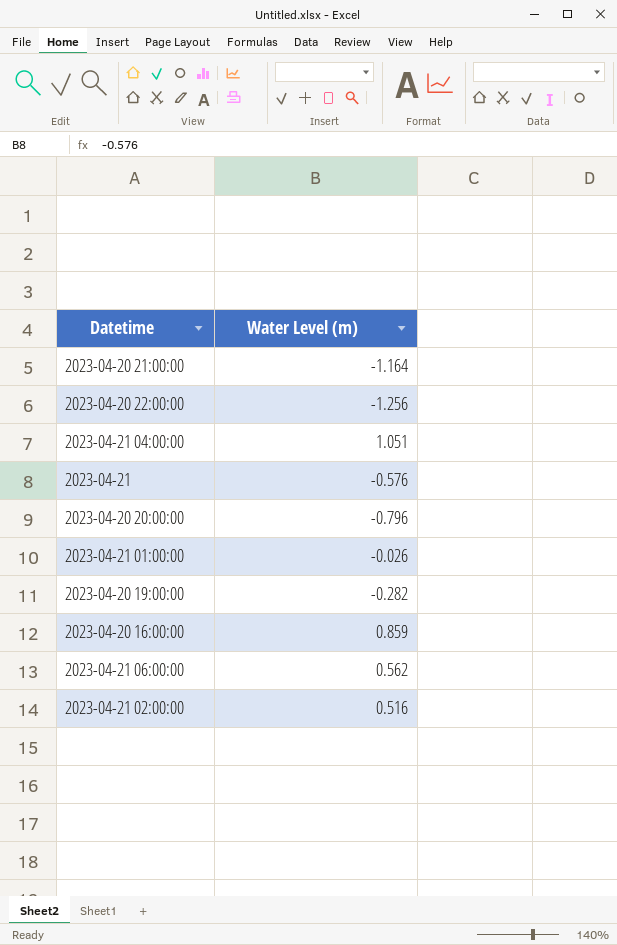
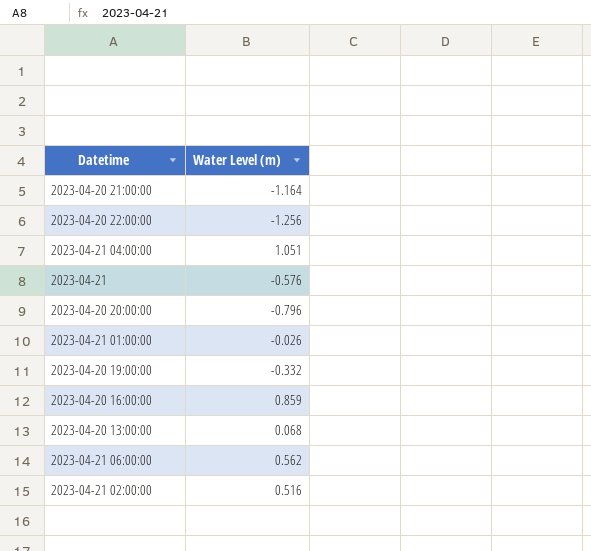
2023-04-20 19:00:00 | Water Level (m): -0.282 -> -0.332
row 2023-04-20 13:00:00: none -> 0.068

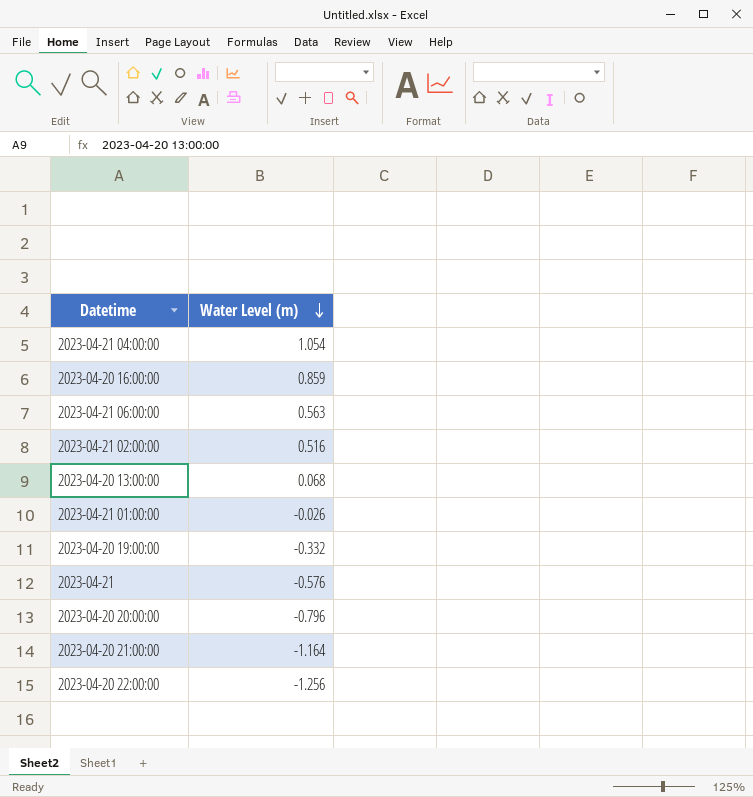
row order: none -> Water Level (m) descending
2023-04-21 04:00:00 | Water Level (m): 1.051 -> 1.054
2023-04-21 06:00:00 | Water Level (m): 0.562 -> 0.563

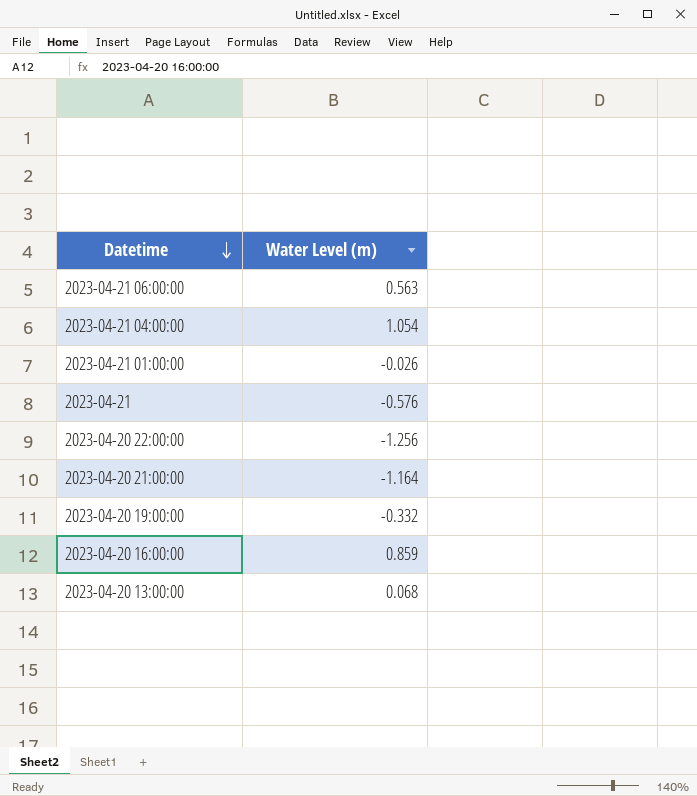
row order: Water Level (m) descending -> Datetime descending
row 2023-04-21 02:00:00: 0.516 -> none
row 2023-04-20 20:00:00: -0.796 -> none

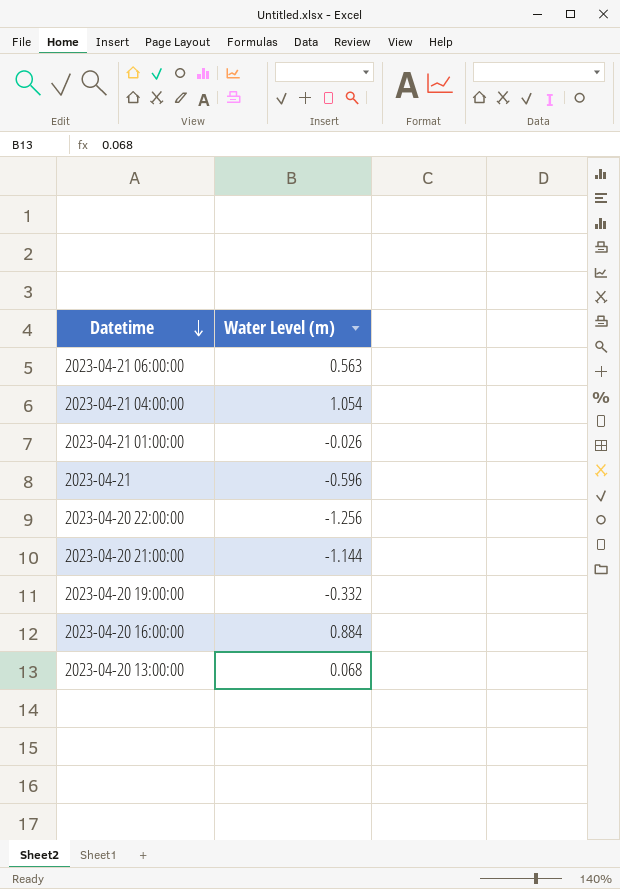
2023-04-21 | Water Level (m): -0.576 -> -0.596
2023-04-20 21:00:00 | Water Level (m): -1.164 -> -1.144
2023-04-20 16:00:00 | Water Level (m): 0.859 -> 0.884

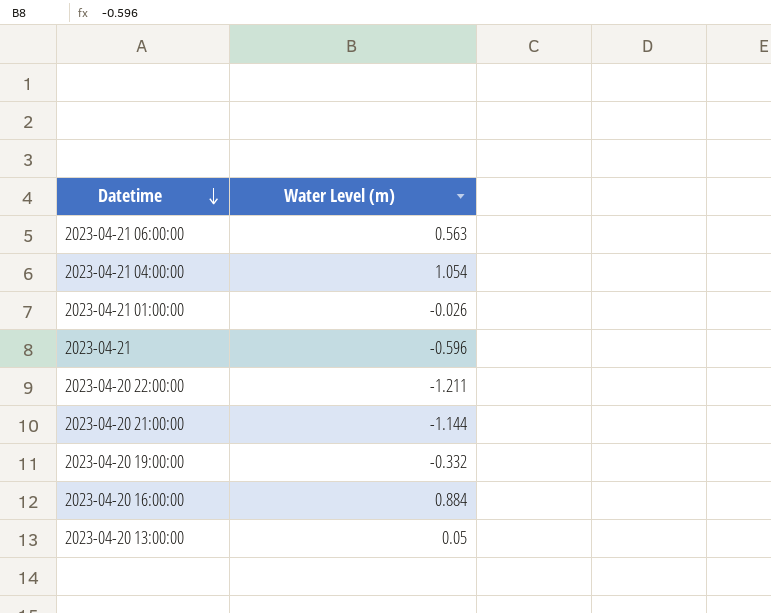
2023-04-20 22:00:00 | Water Level (m): -1.256 -> -1.211
2023-04-20 13:00:00 | Water Level (m): 0.068 -> 0.05

